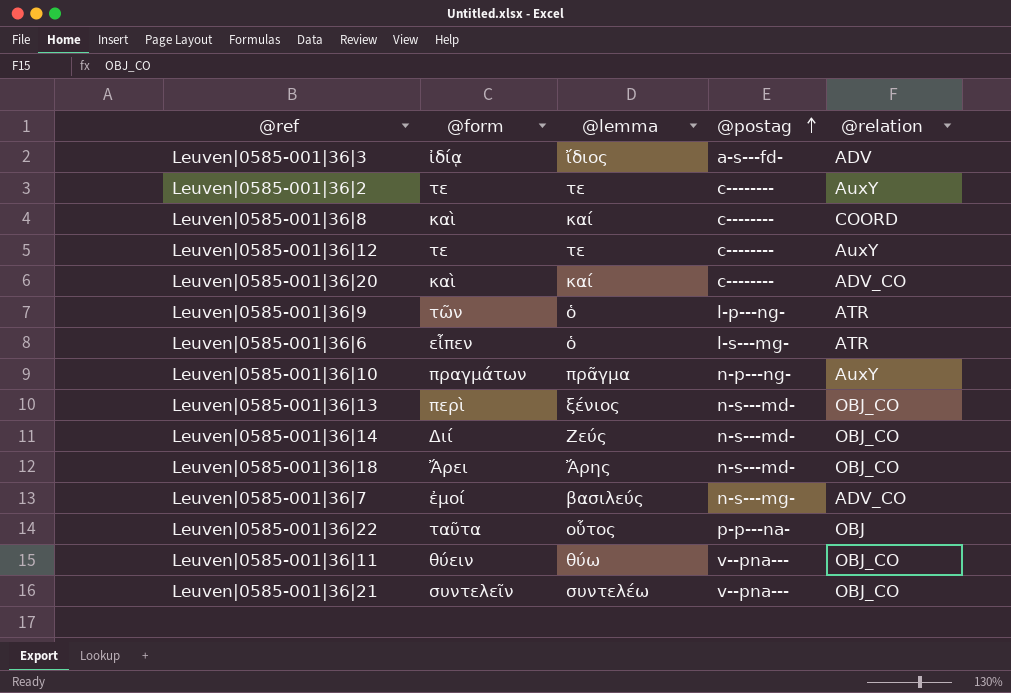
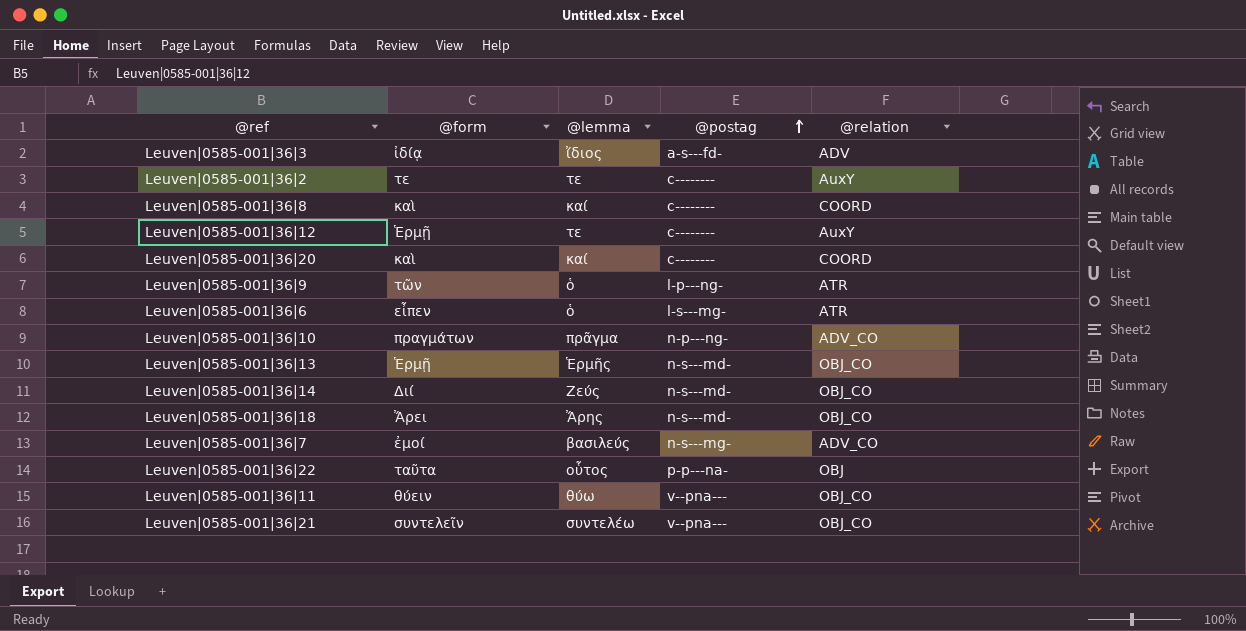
Leuven|0585-001|36|12 | @form: τε -> Ἑρμῇ
Leuven|0585-001|36|20 | @relation: ADV_CO -> COORD
Leuven|0585-001|36|10 | @relation: AuxY -> ADV_CO
Leuven|0585-001|36|13 | @form: περὶ -> Ἑρμῇ
Leuven|0585-001|36|13 | @lemma: ξένιος -> Ἑρμῆς

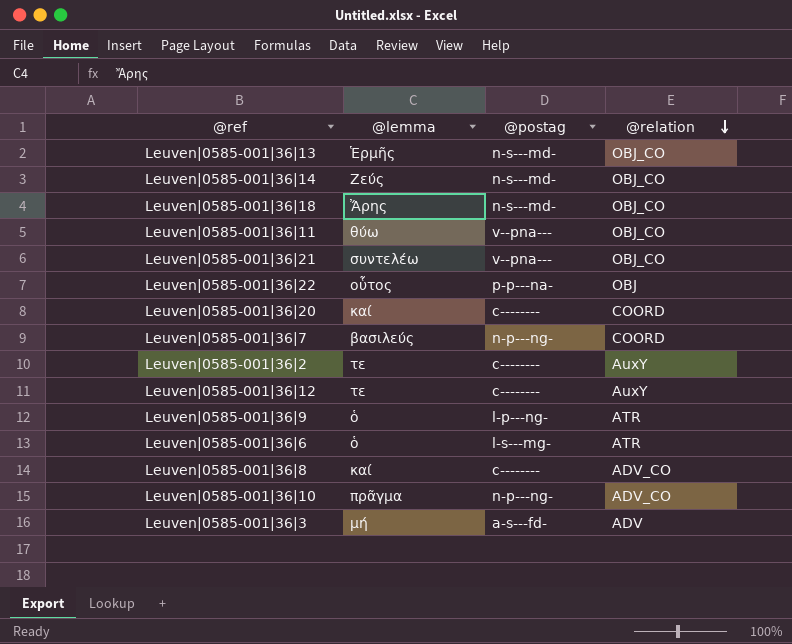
row order: @postag ascending -> @relation descending
column @form | position: 2 -> none
Leuven|0585-001|36|7 | @postag: n-s---mg- -> n-p---ng-
Leuven|0585-001|36|7 | @relation: ADV_CO -> COORD
Leuven|0585-001|36|8 | @relation: COORD -> ADV_CO
Leuven|0585-001|36|3 | @lemma: ἴδιος -> μή

